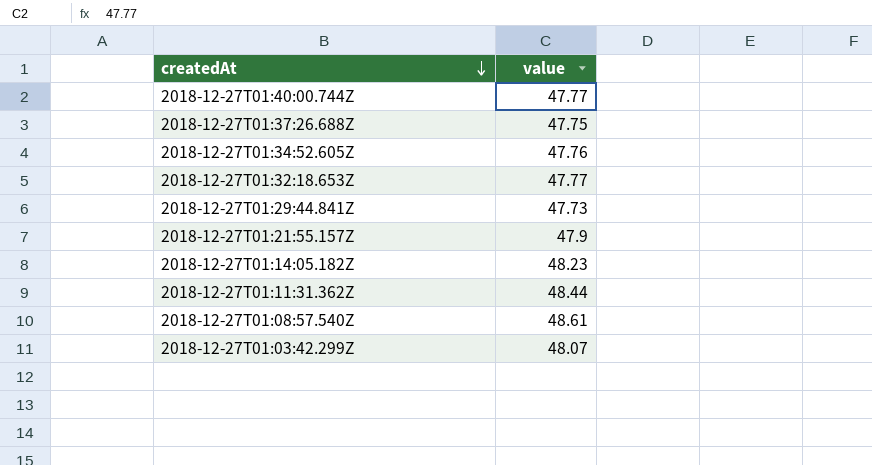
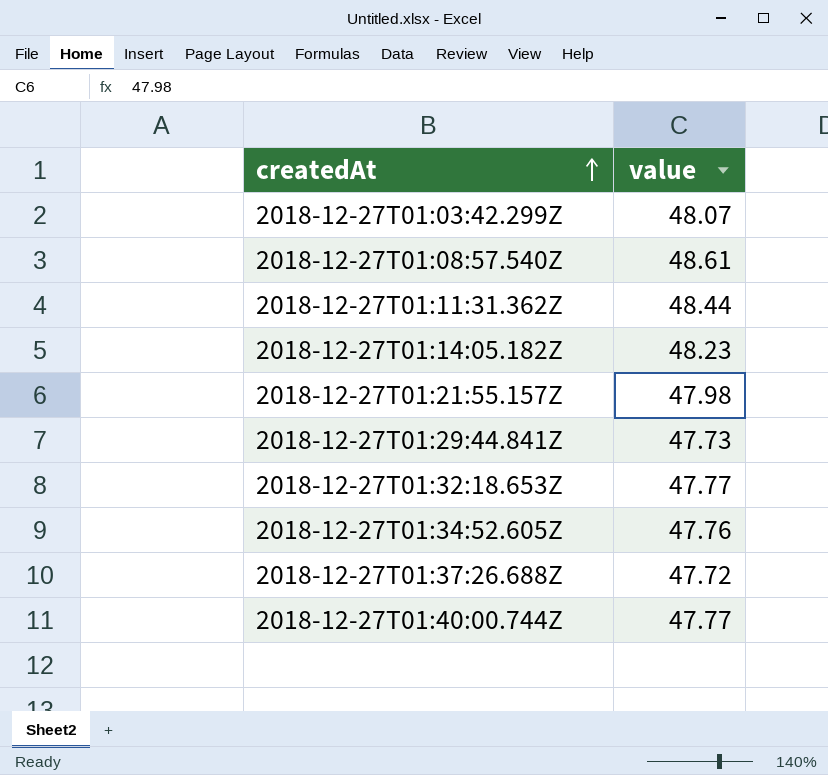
row order: createdAt descending -> createdAt ascending
2018-12-27T01:21:55.157Z | value: 47.9 -> 47.98
2018-12-27T01:37:26.688Z | value: 47.75 -> 47.72

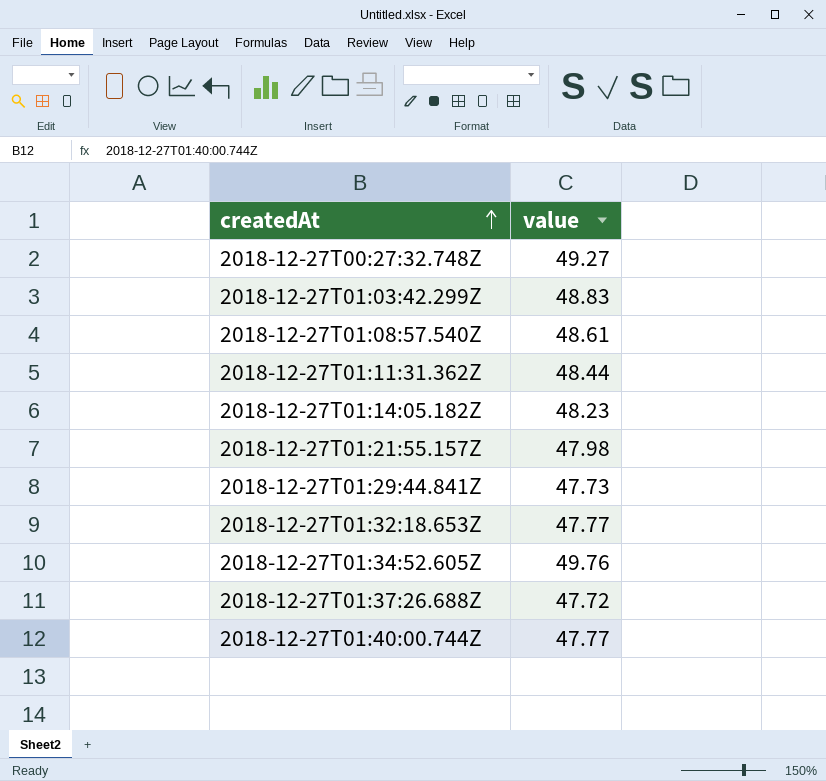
row 2018-12-27T00:27:32.748Z: none -> 49.27
2018-12-27T01:03:42.299Z | value: 48.07 -> 48.83
2018-12-27T01:34:52.605Z | value: 47.76 -> 49.76

